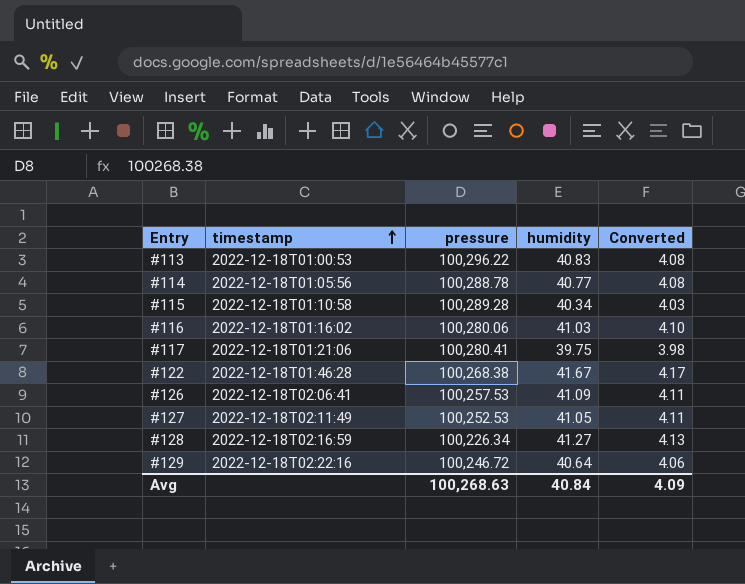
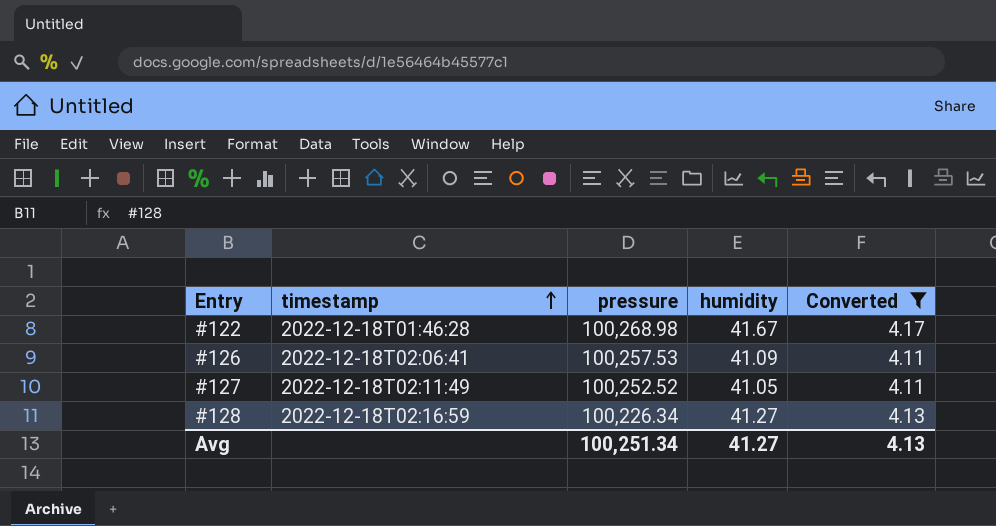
filter: none -> Converted >= 4.11
#122 | pressure: 100,268.38 -> 100,268.98
#127 | pressure: 100,252.53 -> 100,252.52
Avg | pressure: 100,268.63 -> 100,251.34
Avg | humidity: 40.84 -> 41.27
Avg | Converted: 4.09 -> 4.13

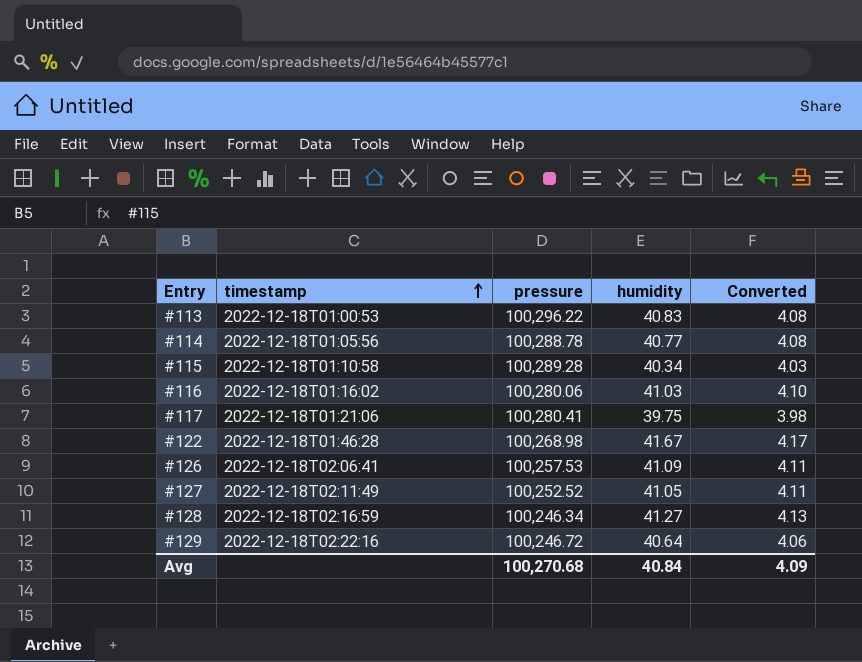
filter: Converted >= 4.11 -> none
#128 | pressure: 100,226.34 -> 100,246.34
Avg | pressure: 100,251.34 -> 100,270.68
Avg | humidity: 41.27 -> 40.84
Avg | Converted: 4.13 -> 4.09

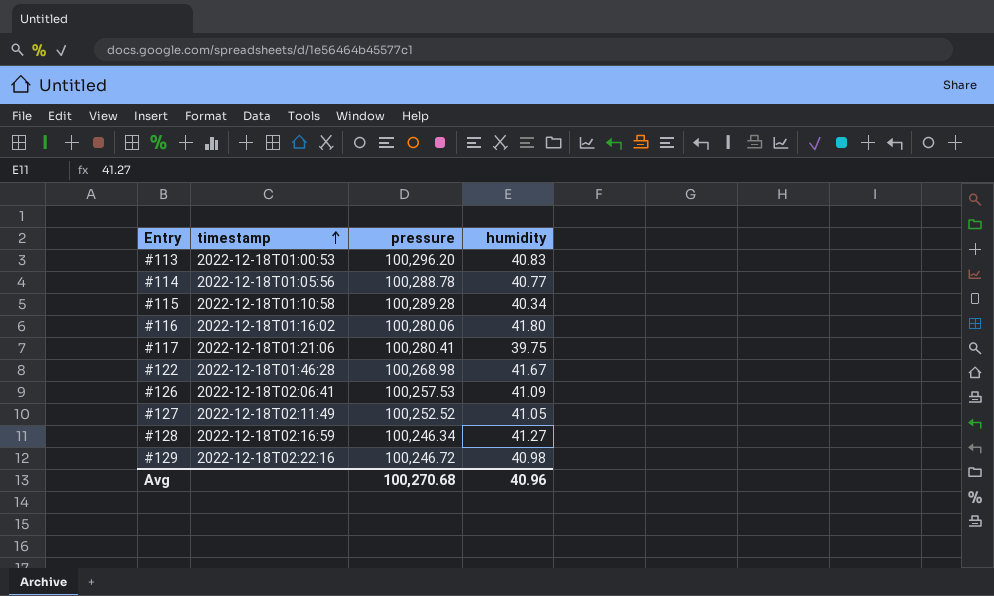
column Converted | formula: [humidity] * 0.1 -> none
#113 | pressure: 100,296.22 -> 100,296.20
#116 | humidity: 41.03 -> 41.80
#129 | humidity: 40.64 -> 40.98
Avg | humidity: 40.84 -> 40.96

